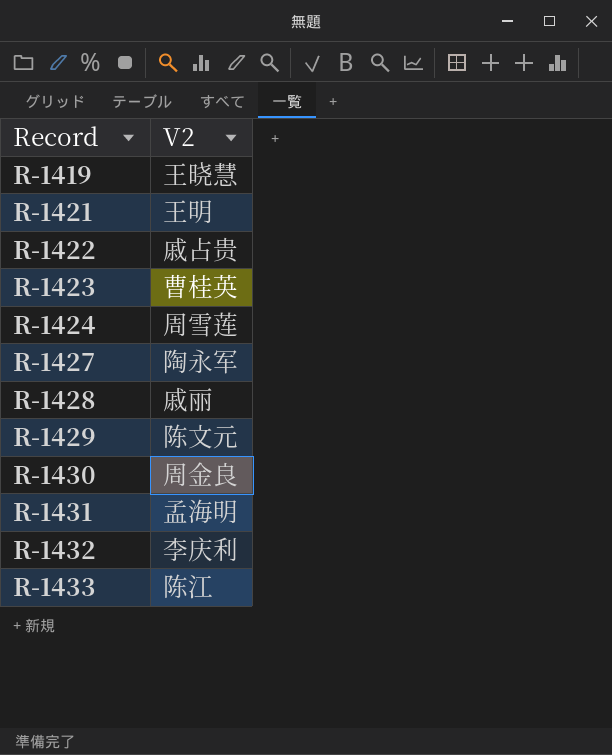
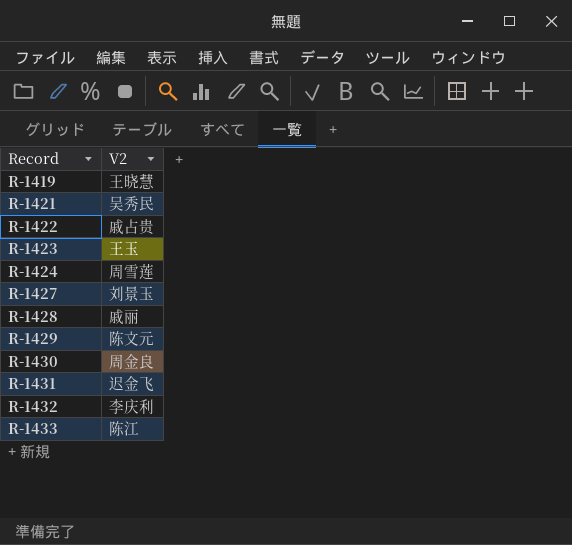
R-1421 | V2: 王明 -> 吴秀民
R-1423 | V2: 曹桂英 -> 王玉
R-1427 | V2: 陶永军 -> 刘景玉
R-1431 | V2: 孟海明 -> 迟金飞

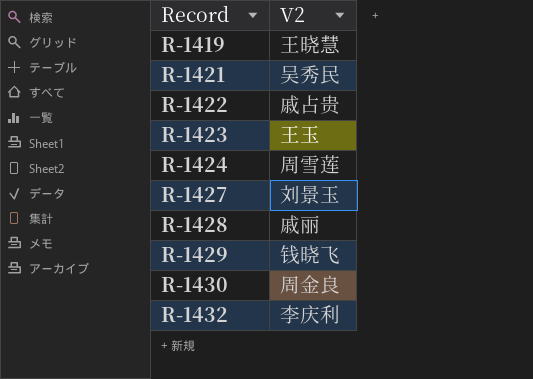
row R-1431: 迟金飞 -> none
row R-1433: 陈江 -> none
R-1429 | V2: 陈文元 -> 钱晓飞

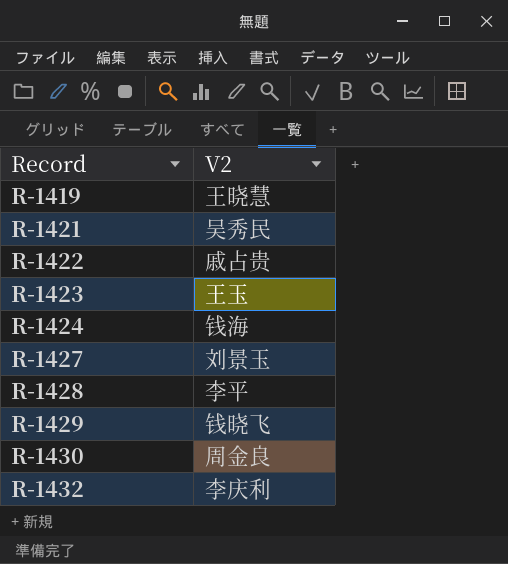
R-1424 | V2: 周雪莲 -> 钱海
R-1428 | V2: 戚丽 -> 李平

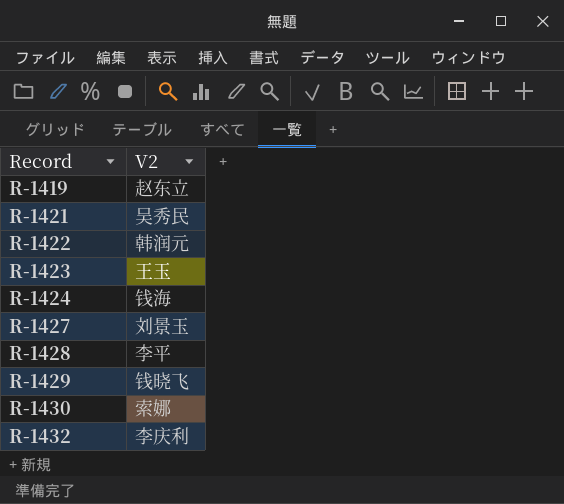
R-1419 | V2: 王晓慧 -> 赵东立
R-1422 | V2: 戚占贵 -> 韩润元
R-1430 | V2: 周金良 -> 索娜

